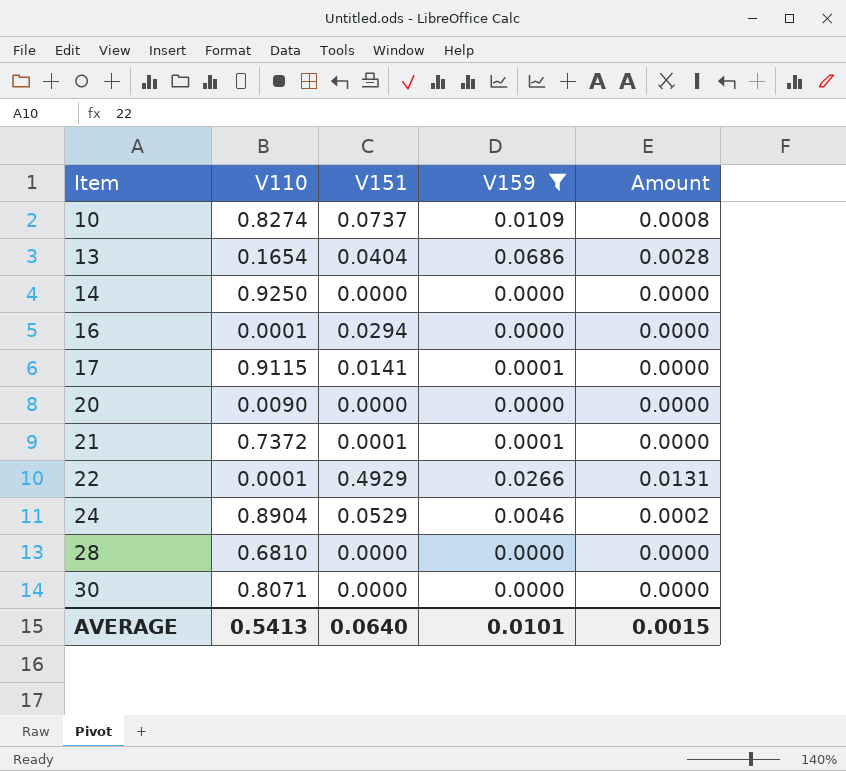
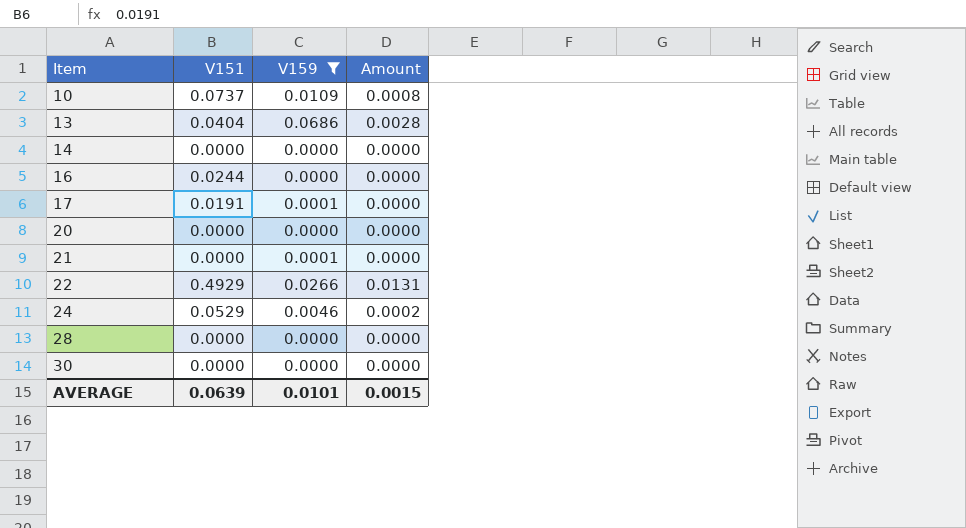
column V110 | position: 2 -> none
16 | V151: 0.0294 -> 0.0244
17 | V151: 0.0141 -> 0.0191
21 | V151: 0.0001 -> 0.0000
AVERAGE | V151: 0.0640 -> 0.0639

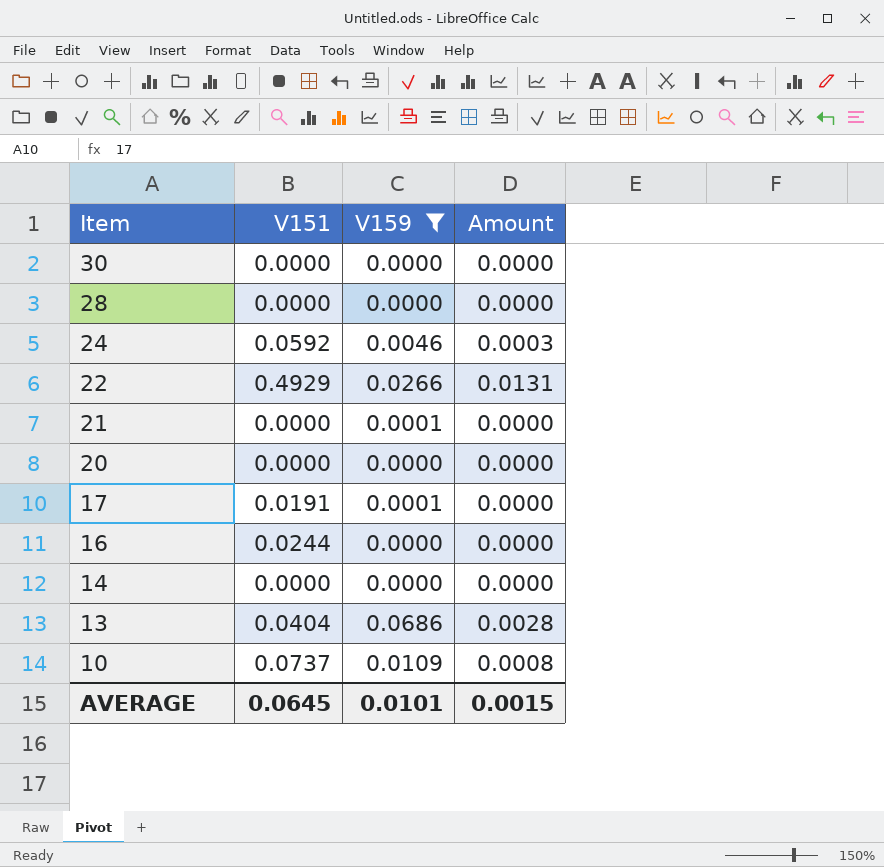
row order: Item ascending -> Item descending
24 | V151: 0.0529 -> 0.0592
24 | Amount: 0.0002 -> 0.0003
AVERAGE | V151: 0.0639 -> 0.0645

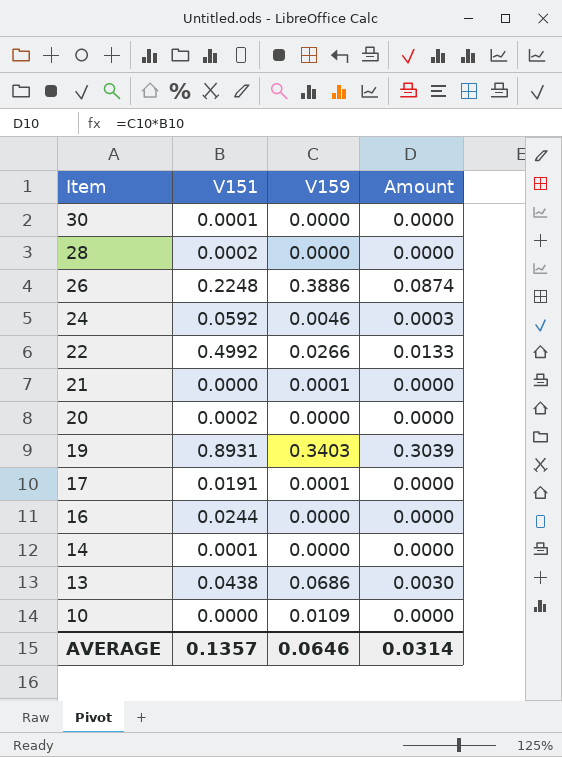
filter: V159 <= 0.0686 -> none
30 | V151: 0.0000 -> 0.0001
28 | V151: 0.0000 -> 0.0002
22 | V151: 0.4929 -> 0.4992
22 | Amount: 0.0131 -> 0.0133
20 | V151: 0.0000 -> 0.0002
14 | V151: 0.0000 -> 0.0001
13 | V151: 0.0404 -> 0.0438
13 | Amount: 0.0028 -> 0.0030
10 | V151: 0.0737 -> 0.0000
10 | Amount: 0.0008 -> 0.0000
AVERAGE | V151: 0.0645 -> 0.1357
AVERAGE | V159: 0.0101 -> 0.0646
AVERAGE | Amount: 0.0015 -> 0.0314

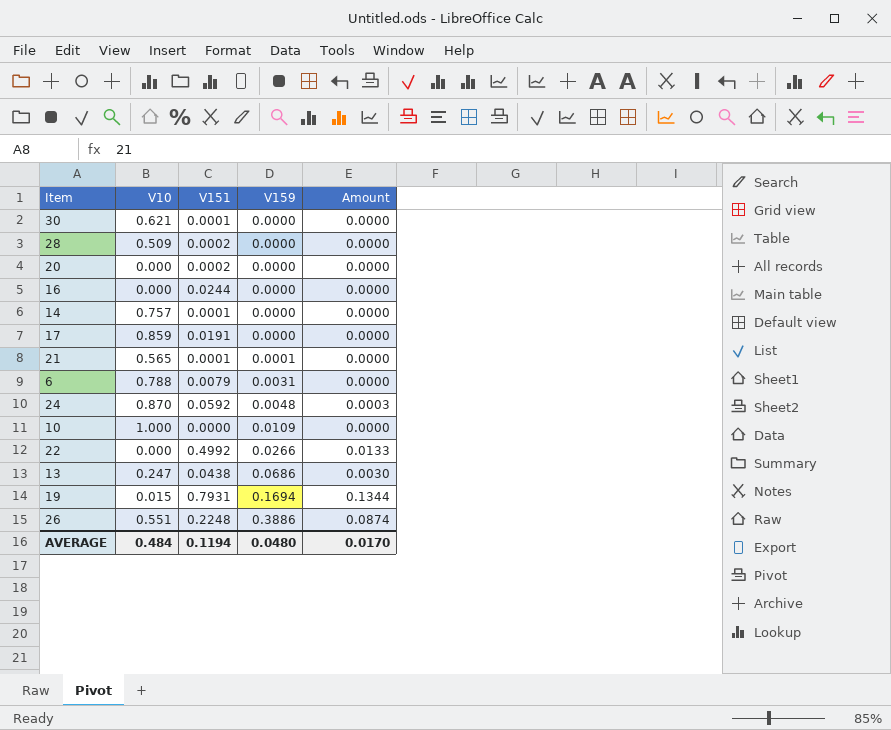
row order: Item descending -> V159 ascending
column V10 | position: none -> 2
17 | V159: 0.0001 -> 0.0000
21 | V151: 0.0000 -> 0.0001
row 6: none -> 0.788 | 0.0079 | 0.0031 | 0.0000
24 | V159: 0.0046 -> 0.0048
19 | V151: 0.8931 -> 0.7931
19 | V159: 0.3403 -> 0.1694
19 | Amount: 0.3039 -> 0.1344
AVERAGE | V151: 0.1357 -> 0.1194
AVERAGE | V159: 0.0646 -> 0.0480
AVERAGE | Amount: 0.0314 -> 0.0170

